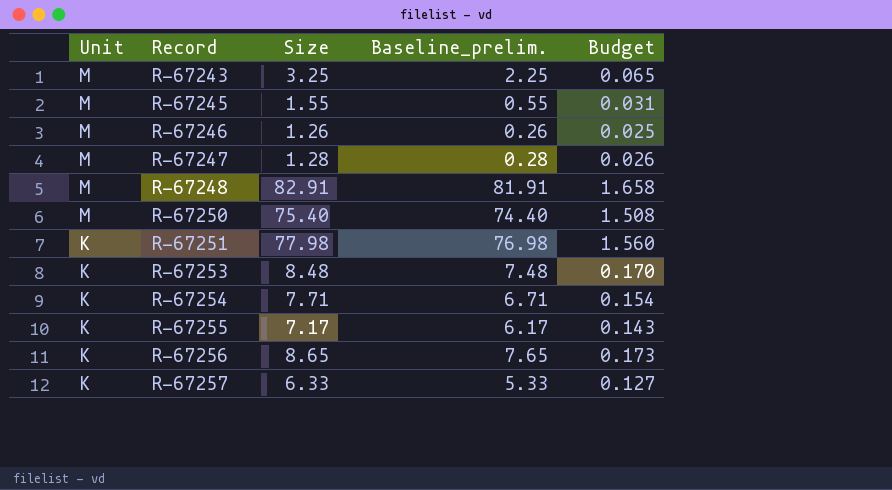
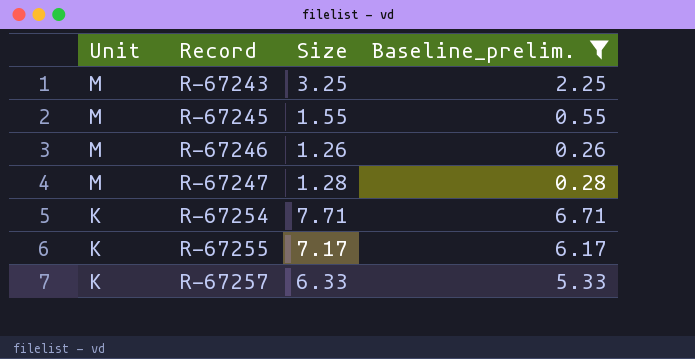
filter: none -> Baseline_prelim. <= 6.71
column Budget | formula: [Size] * 0.02 -> none

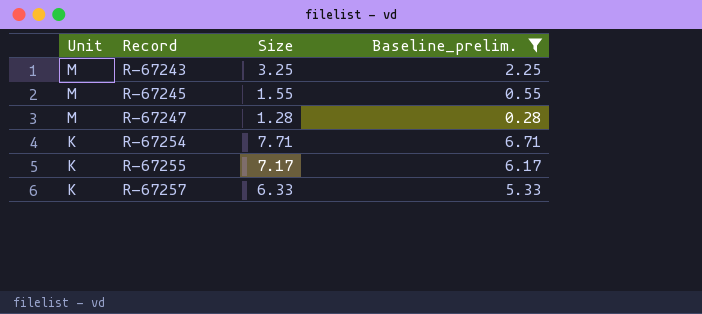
row R-67246: M | 1.26 | 0.26 -> none

